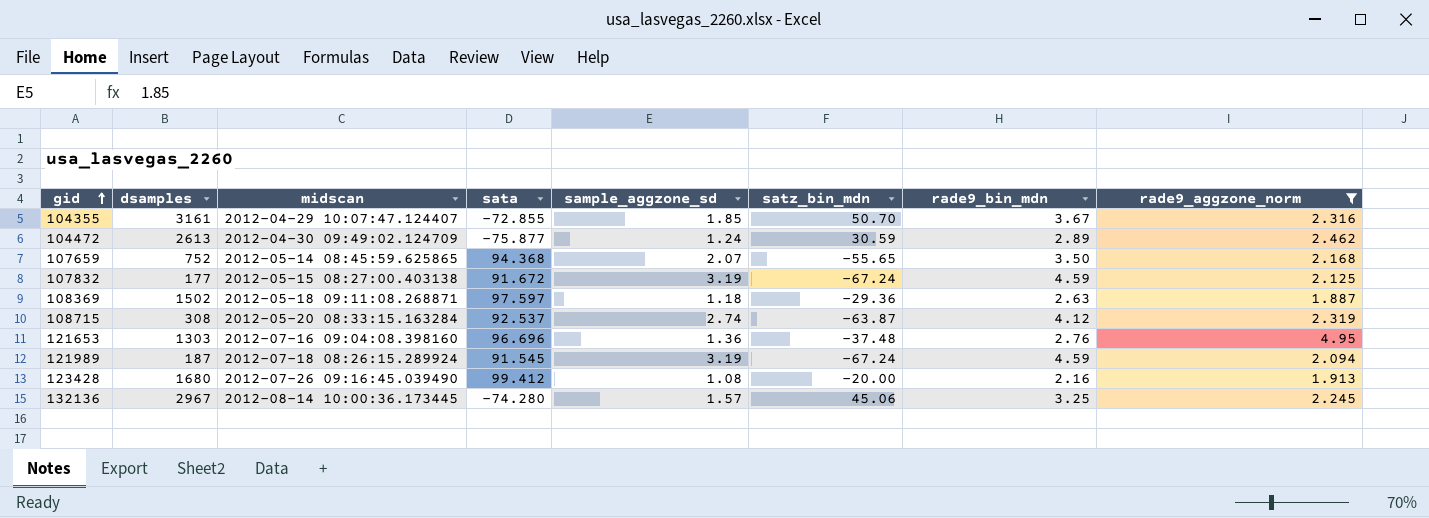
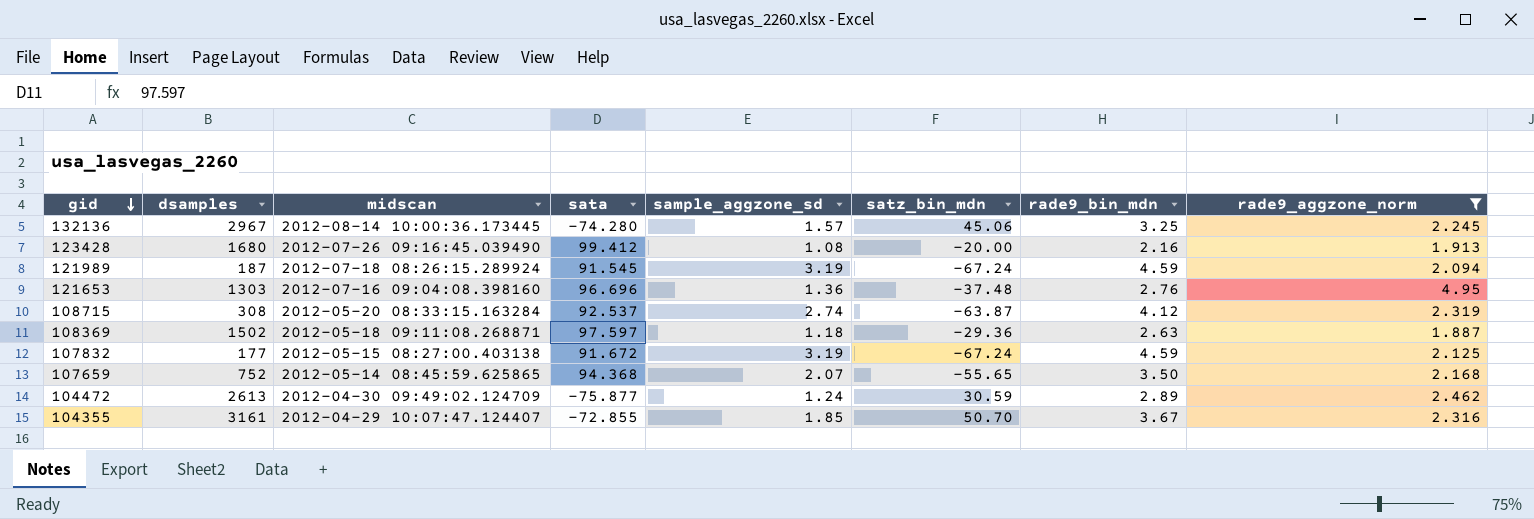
row order: gid ascending -> gid descending

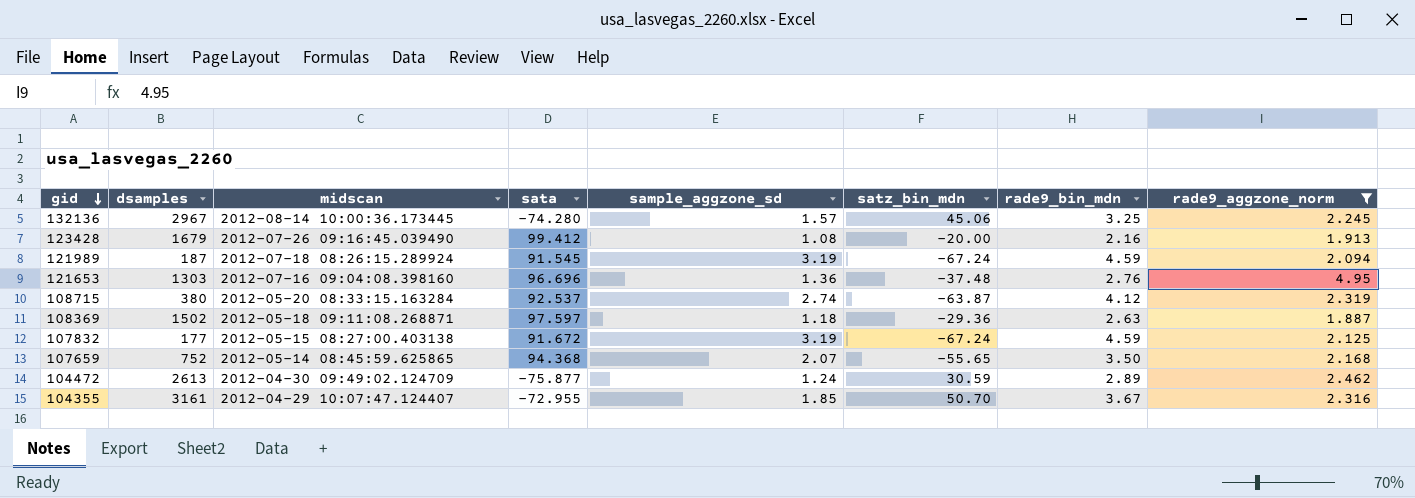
123428 | dsamples: 1680 -> 1679
108715 | dsamples: 308 -> 380
104355 | sata: -72.855 -> -72.955

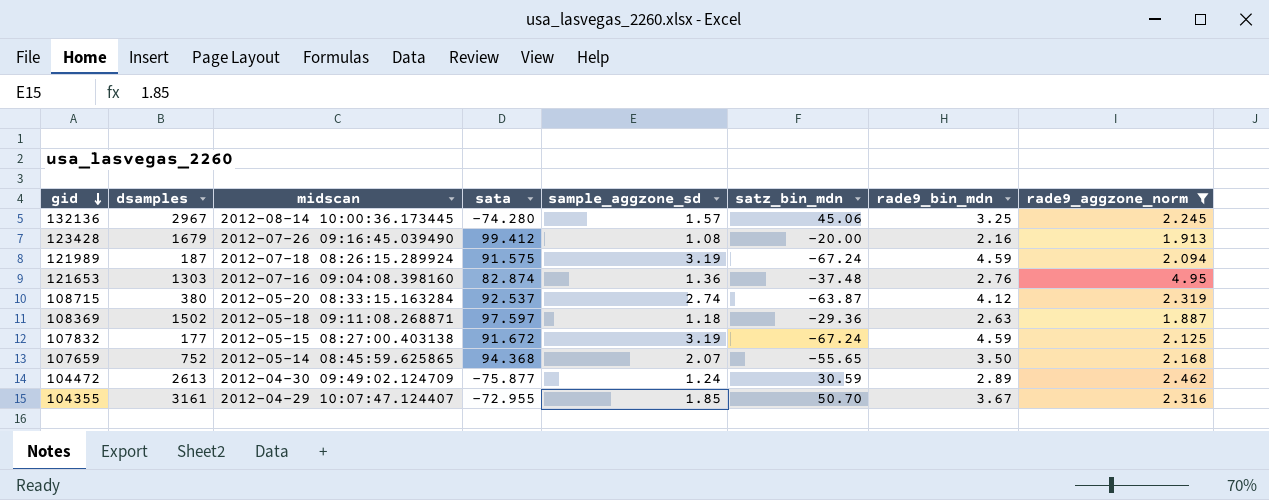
121989 | sata: 91.545 -> 91.575
121653 | sata: 96.696 -> 82.874

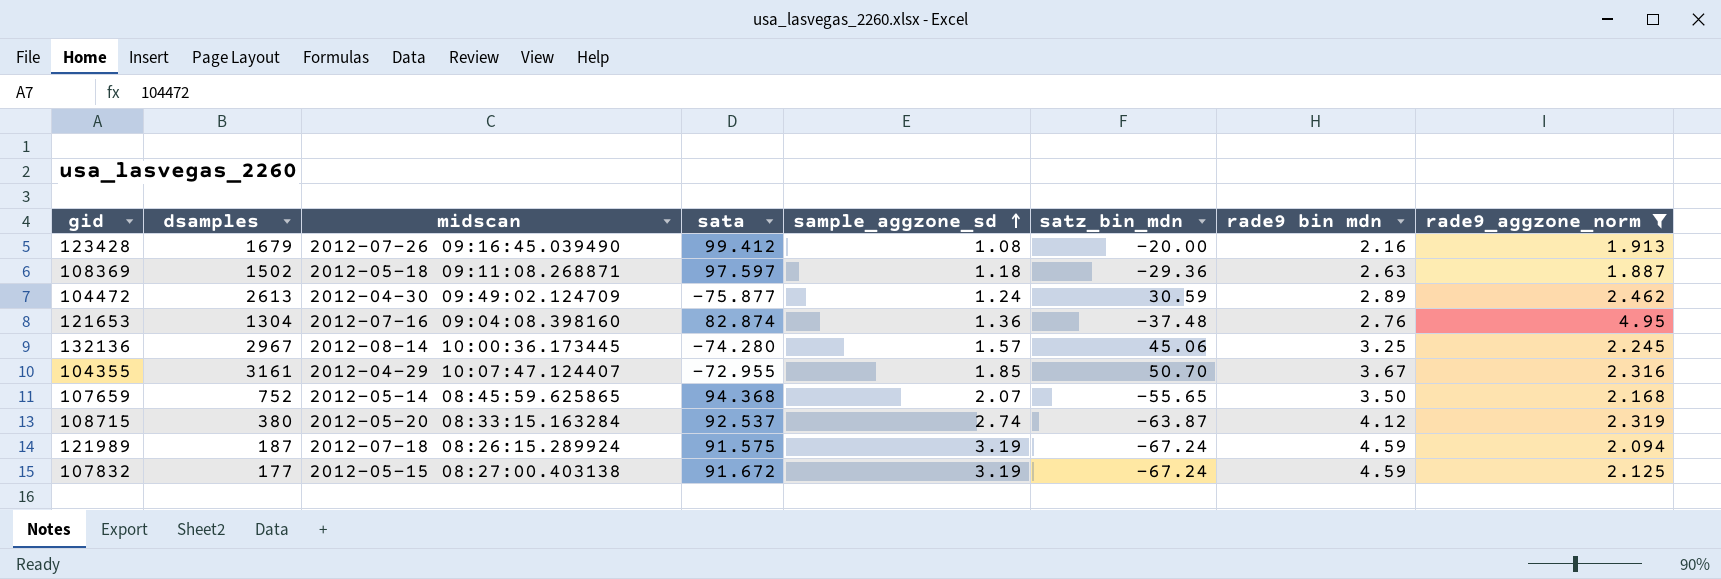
row order: gid descending -> sample_aggzone_sd ascending
column name: rade9_bin_mdn -> rade9 bin mdn
121653 | dsamples: 1303 -> 1304

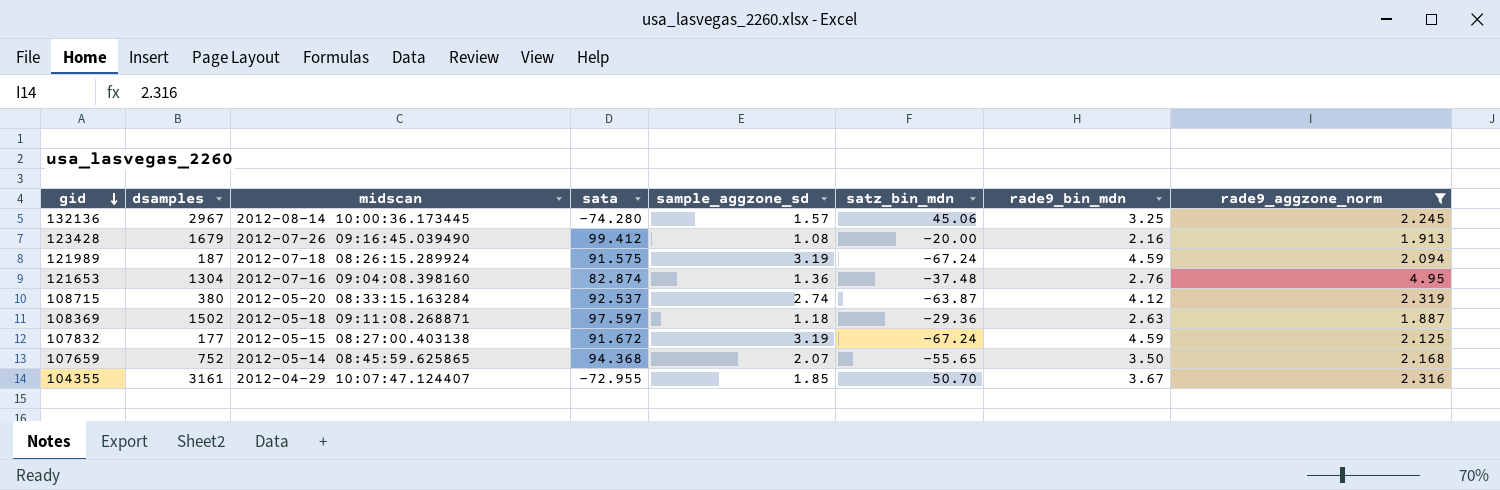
row order: sample_aggzone_sd ascending -> gid descending
column name: rade9 bin mdn -> rade9_bin_mdn
row 104472: 2613 | 2012-04-30 09:49:02.124709 | -75.877 | 1.24 | 30.59 | 2.89 | 2.462 -> none

